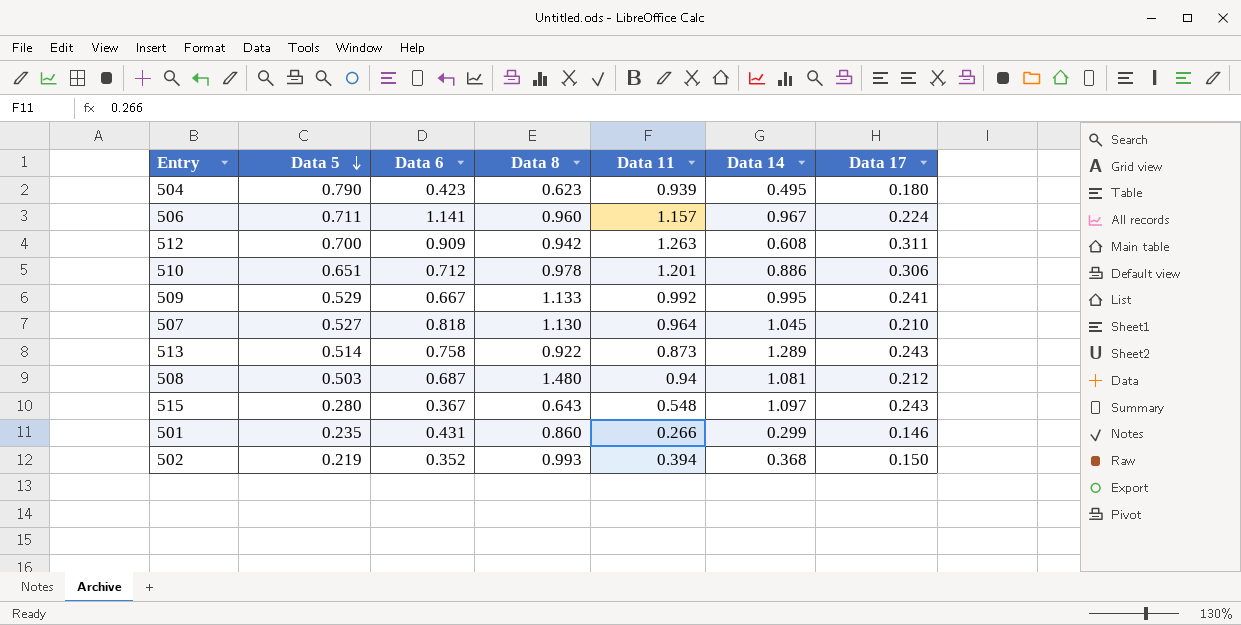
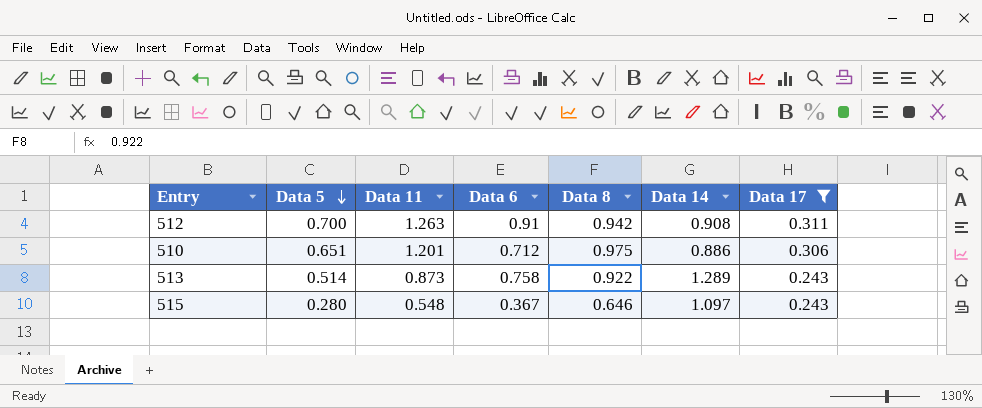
filter: none -> Data 17 >= 0.243
column Data 11 | position: 5 -> 3
512 | Data 6: 0.909 -> 0.91
512 | Data 14: 0.608 -> 0.908
510 | Data 8: 0.978 -> 0.975
515 | Data 8: 0.643 -> 0.646

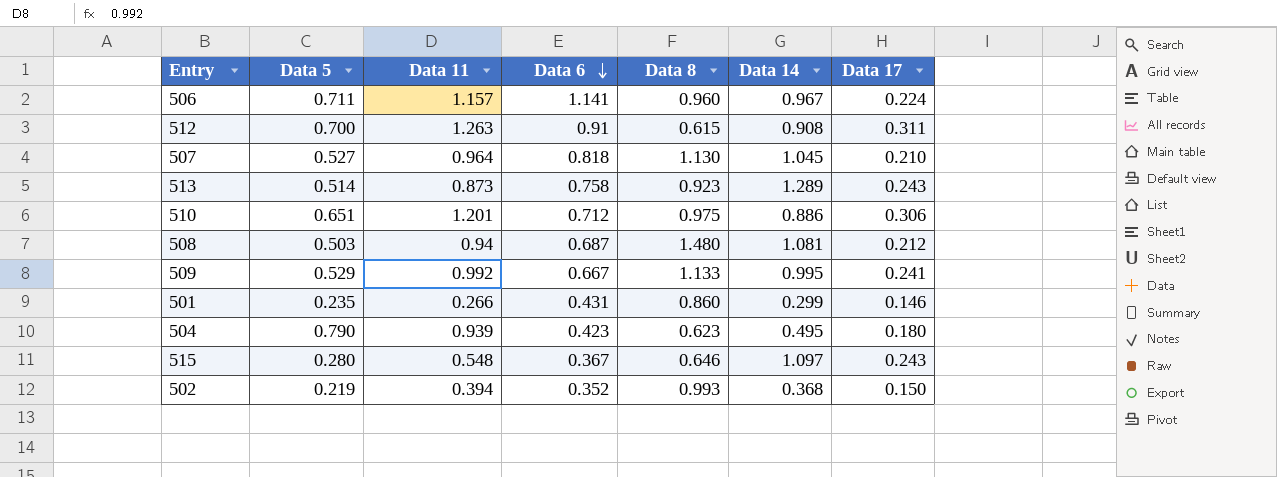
filter: Data 17 >= 0.243 -> none
row order: Data 5 descending -> Data 6 descending
512 | Data 8: 0.942 -> 0.615
513 | Data 8: 0.922 -> 0.923

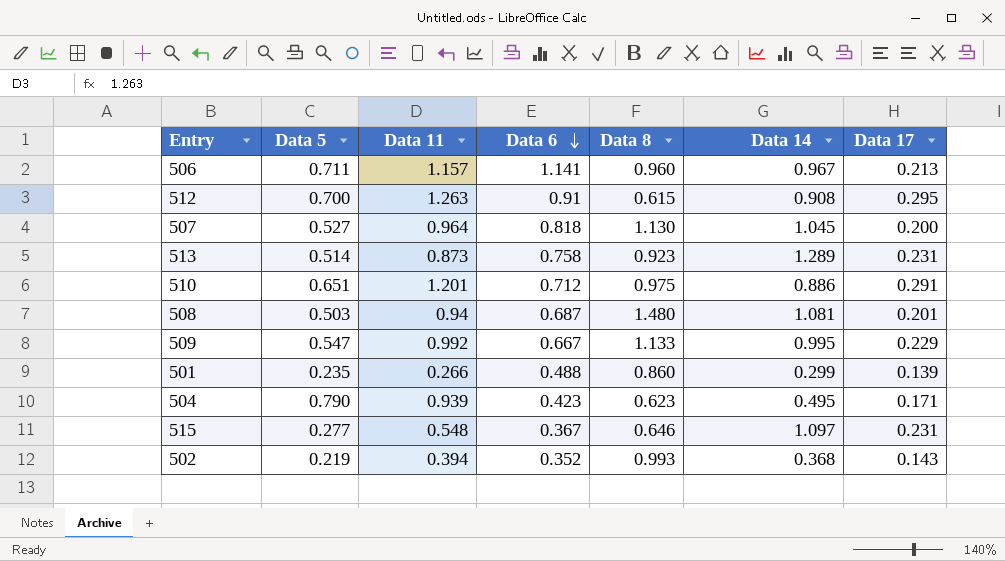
506 | Data 17: 0.224 -> 0.213
512 | Data 17: 0.311 -> 0.295
507 | Data 17: 0.210 -> 0.200
513 | Data 17: 0.243 -> 0.231
510 | Data 17: 0.306 -> 0.291
508 | Data 17: 0.212 -> 0.201
509 | Data 5: 0.529 -> 0.547
509 | Data 17: 0.241 -> 0.229
501 | Data 6: 0.431 -> 0.488
501 | Data 17: 0.146 -> 0.139
504 | Data 17: 0.180 -> 0.171
515 | Data 5: 0.280 -> 0.277
515 | Data 17: 0.243 -> 0.231
502 | Data 17: 0.150 -> 0.143

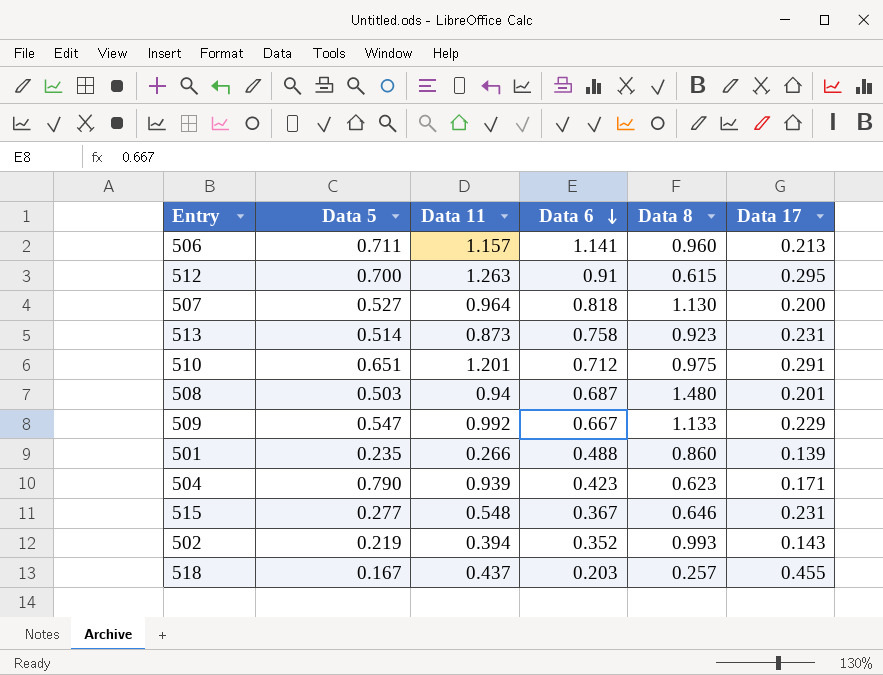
column Data 14 | position: 6 -> none
row 518: none -> 0.167 | 0.437 | 0.203 | 0.257 | 0.455

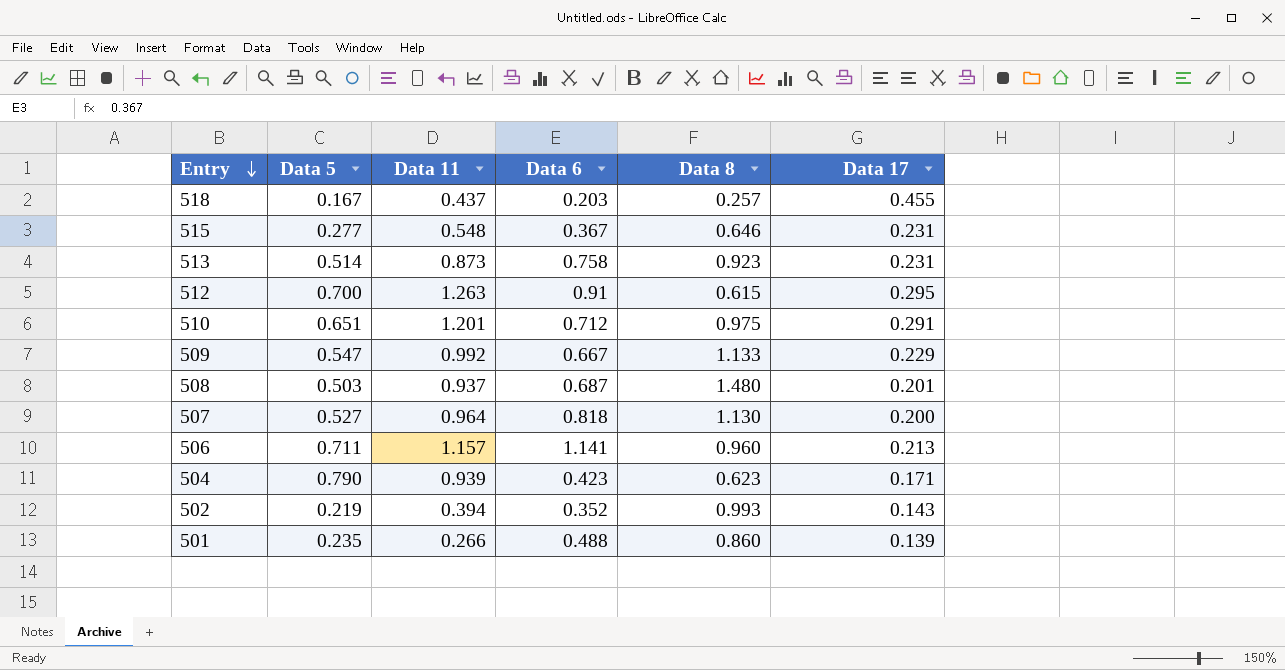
row order: Data 6 descending -> Entry descending
508 | Data 11: 0.94 -> 0.937

